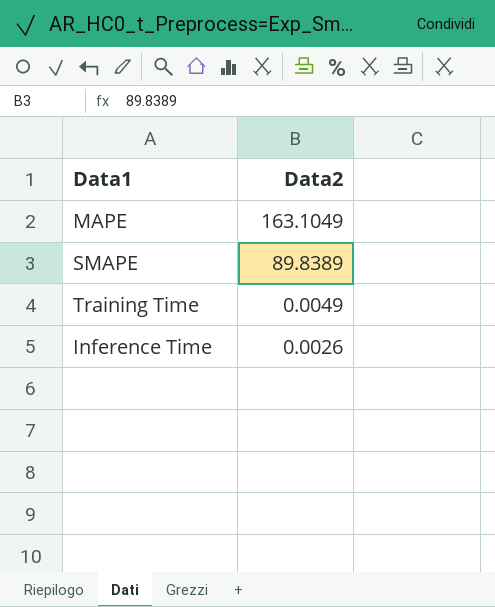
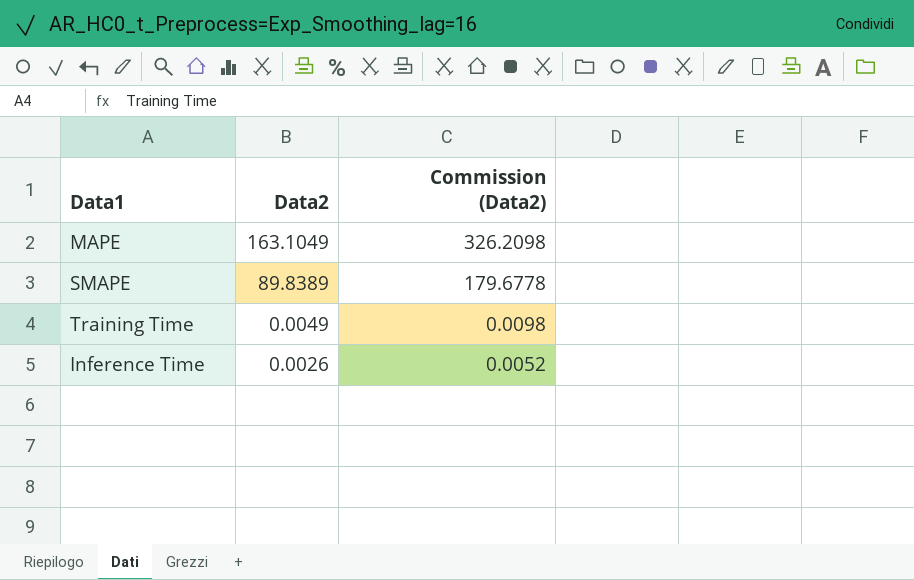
column Commission (Data2) | formula: none -> [Data2] * 2

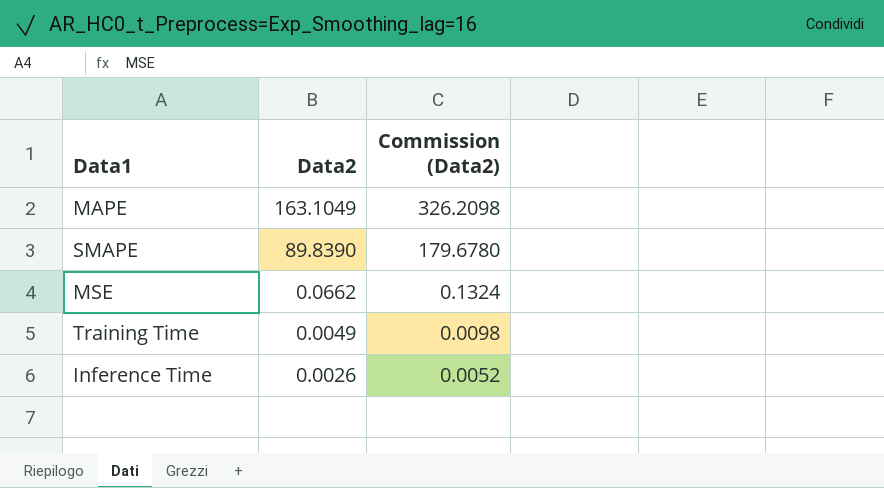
SMAPE | Data2: 89.8389 -> 89.8390
SMAPE | Commission (Data2): 179.6778 -> 179.6780
row MSE: none -> 0.0662 | 0.1324

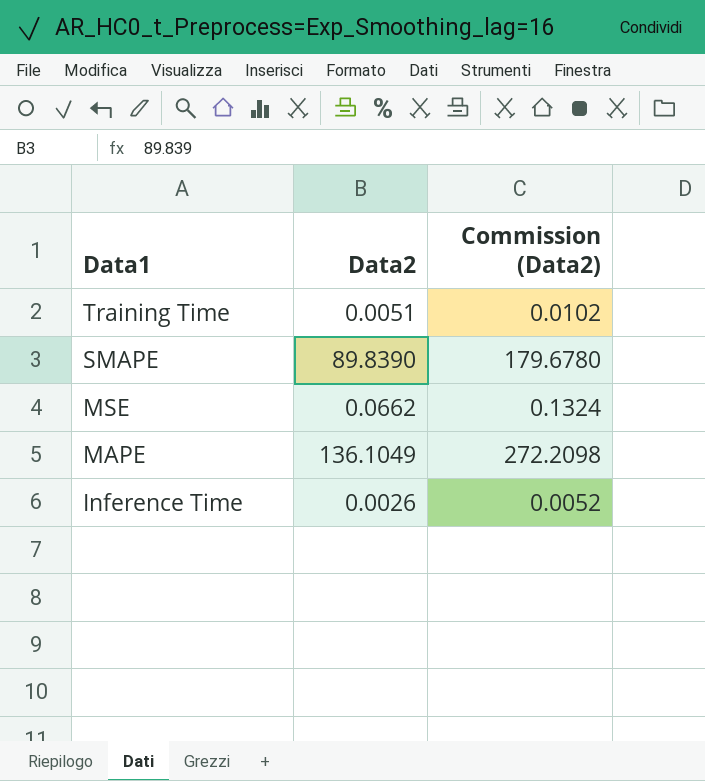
row order: Data2 descending -> Data1 descending
Training Time | Data2: 0.0049 -> 0.0051
Training Time | Commission (Data2): 0.0098 -> 0.0102
MAPE | Data2: 163.1049 -> 136.1049
MAPE | Commission (Data2): 326.2098 -> 272.2098

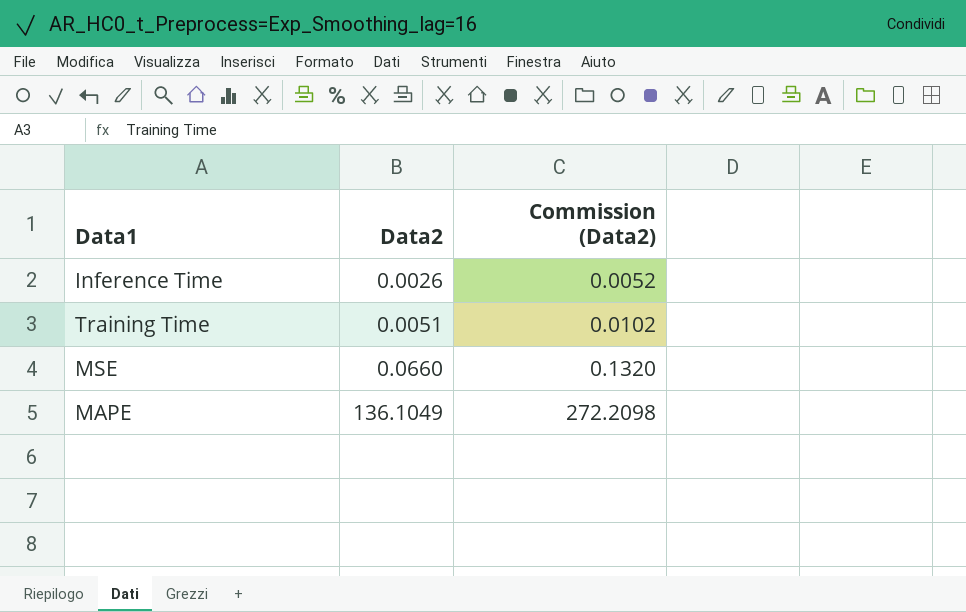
row order: Data1 descending -> Data2 ascending
row SMAPE: 89.8390 | 179.6780 -> none
MSE | Data2: 0.0662 -> 0.0660
MSE | Commission (Data2): 0.1324 -> 0.1320

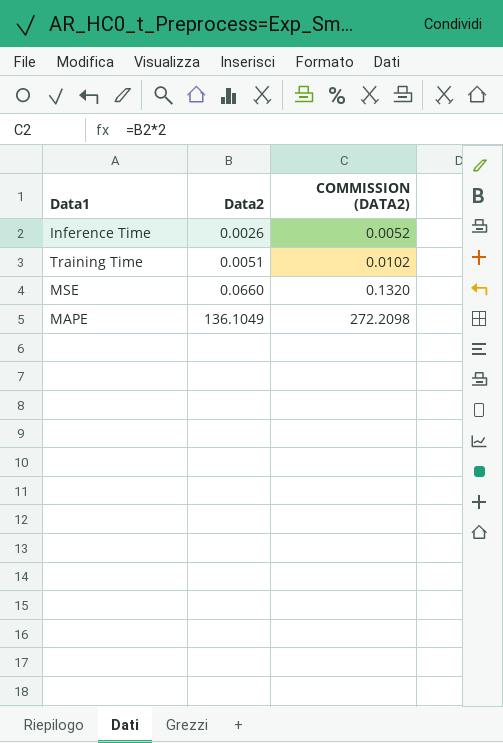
column name: Commission (Data2) -> COMMISSION (DATA2)

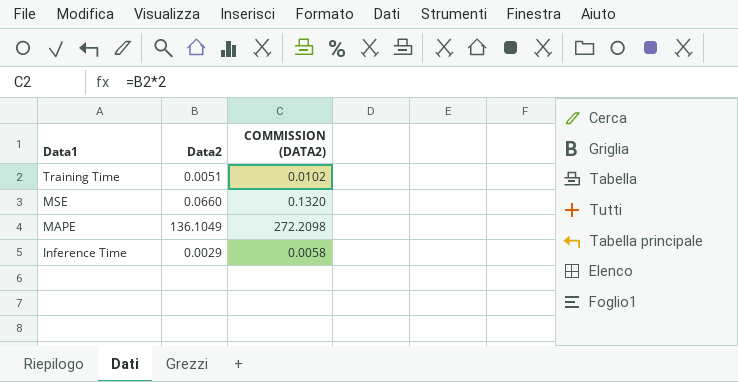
row order: Data2 ascending -> Data1 descending
Inference Time | Data2: 0.0026 -> 0.0029
Inference Time | COMMISSION (DATA2): 0.0052 -> 0.0058

